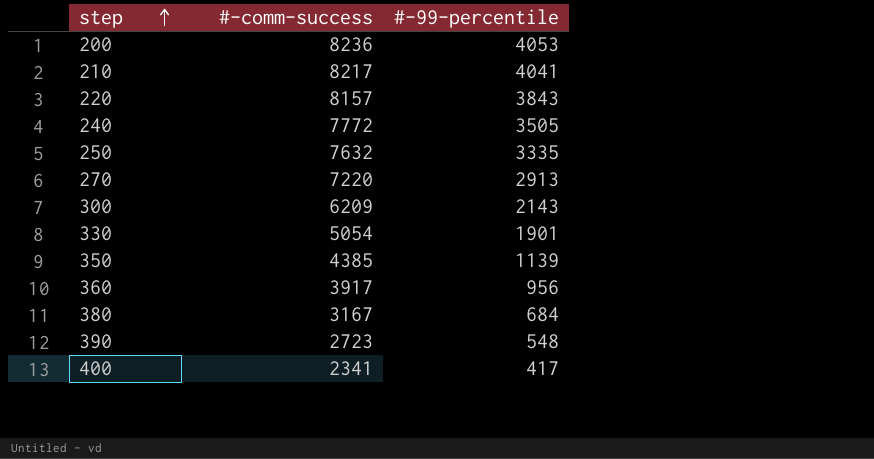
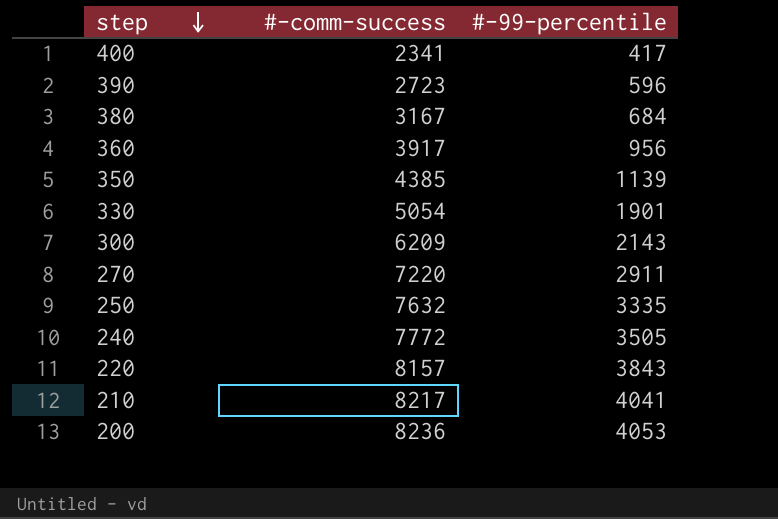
row order: step ascending -> step descending
390 | #-99-percentile: 548 -> 596
270 | #-99-percentile: 2913 -> 2911

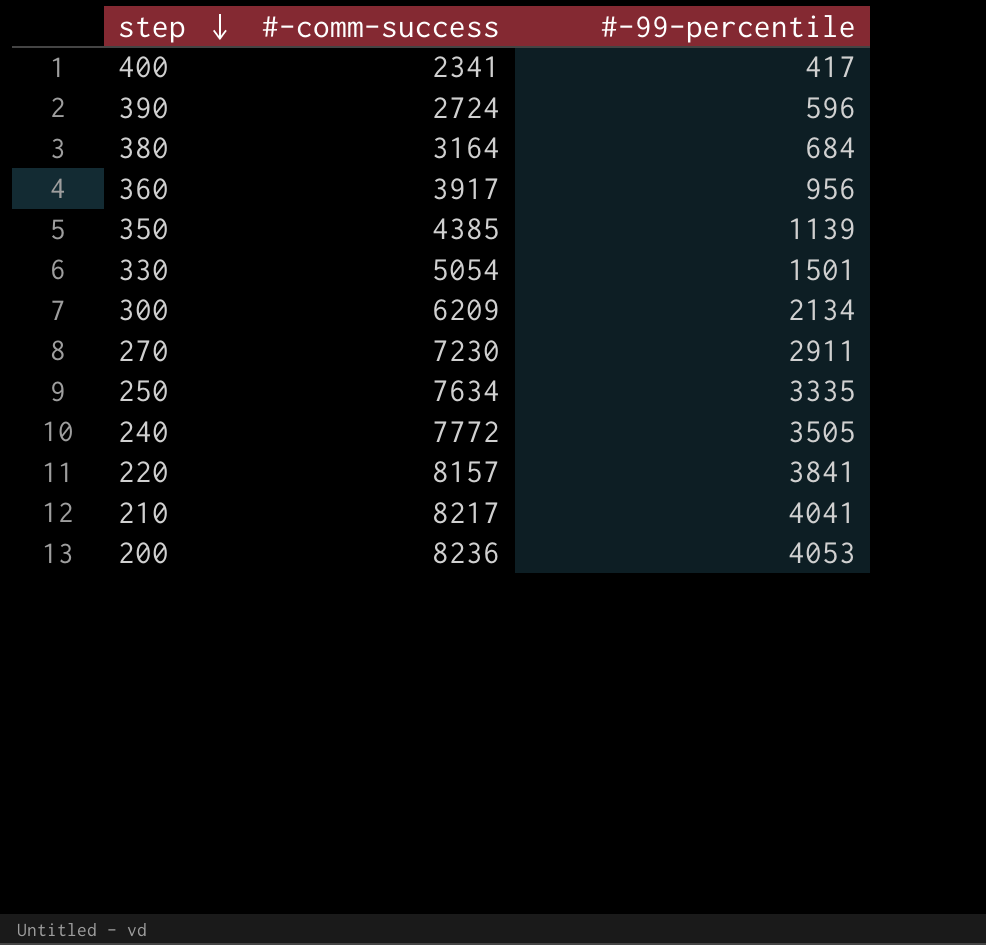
390 | #-comm-success: 2723 -> 2724
380 | #-comm-success: 3167 -> 3164
330 | #-99-percentile: 1901 -> 1501
300 | #-99-percentile: 2143 -> 2134
270 | #-comm-success: 7220 -> 7230
250 | #-comm-success: 7632 -> 7634
220 | #-99-percentile: 3843 -> 3841

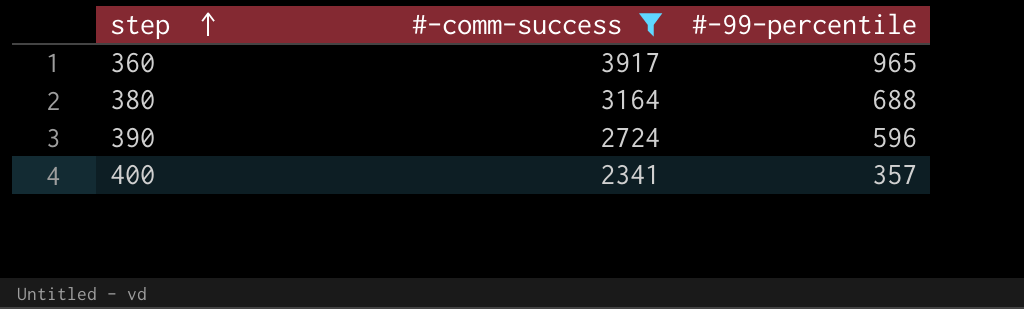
filter: none -> #-comm-success <= 3917
row order: step descending -> step ascending
360 | #-99-percentile: 956 -> 965
380 | #-99-percentile: 684 -> 688
400 | #-99-percentile: 417 -> 357

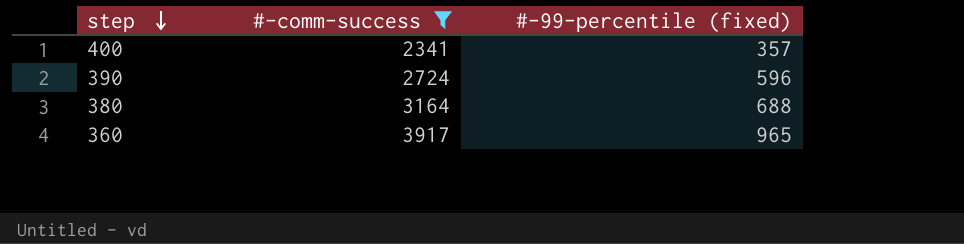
row order: step ascending -> step descending
column name: #-99-percentile -> #-99-percentile (fixed)

